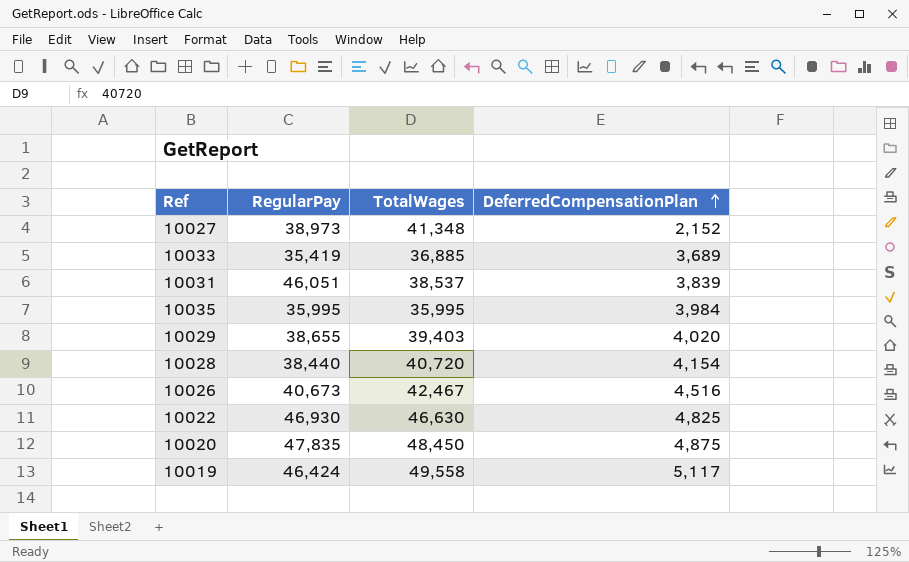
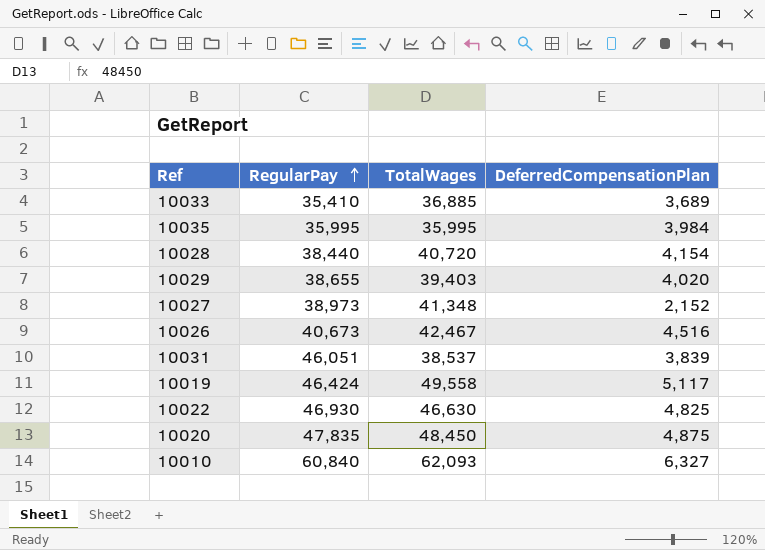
row order: DeferredCompensationPlan ascending -> RegularPay ascending
10033 | RegularPay: 35,419 -> 35,410
row 10010: none -> 60,840 | 62,093 | 6,327

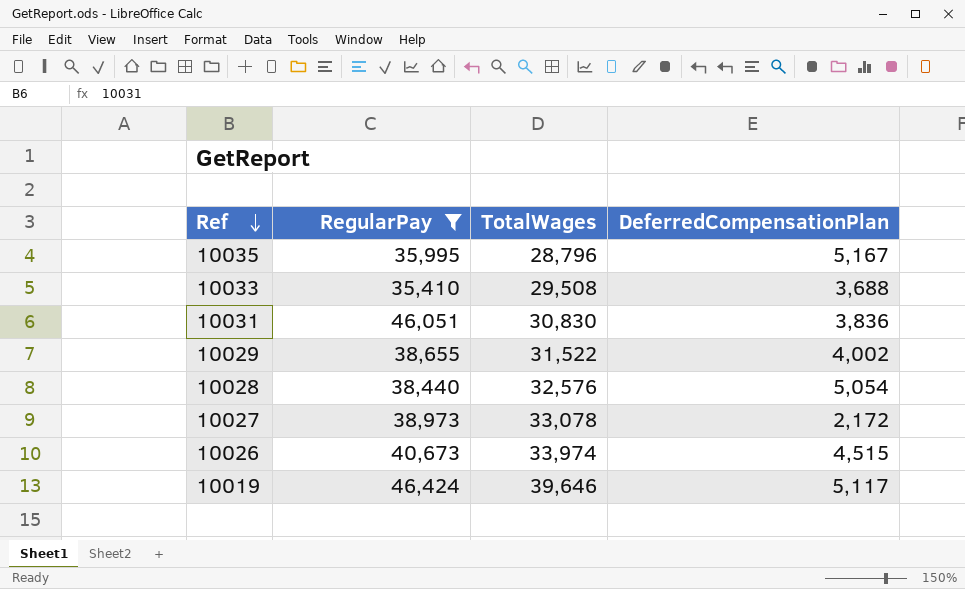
filter: none -> RegularPay <= 46,424
row order: RegularPay ascending -> Ref descending
10035 | TotalWages: 35,995 -> 28,796
10035 | DeferredCompensationPlan: 3,984 -> 5,167
10033 | TotalWages: 36,885 -> 29,508
10033 | DeferredCompensationPlan: 3,689 -> 3,688
10031 | TotalWages: 38,537 -> 30,830
10031 | DeferredCompensationPlan: 3,839 -> 3,836
10029 | TotalWages: 39,403 -> 31,522
10029 | DeferredCompensationPlan: 4,020 -> 4,002
10028 | TotalWages: 40,720 -> 32,576
10028 | DeferredCompensationPlan: 4,154 -> 5,054
10027 | TotalWages: 41,348 -> 33,078
10027 | DeferredCompensationPlan: 2,152 -> 2,172
10026 | TotalWages: 42,467 -> 33,974
10026 | DeferredCompensationPlan: 4,516 -> 4,515
10019 | TotalWages: 49,558 -> 39,646

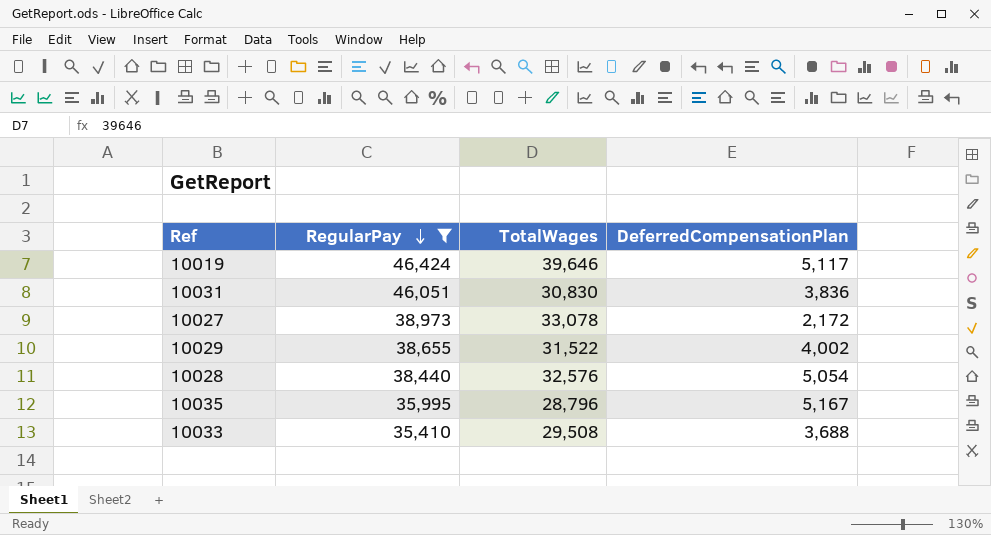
row order: Ref descending -> RegularPay descending
row 10026: 40,673 | 33,974 | 4,515 -> none

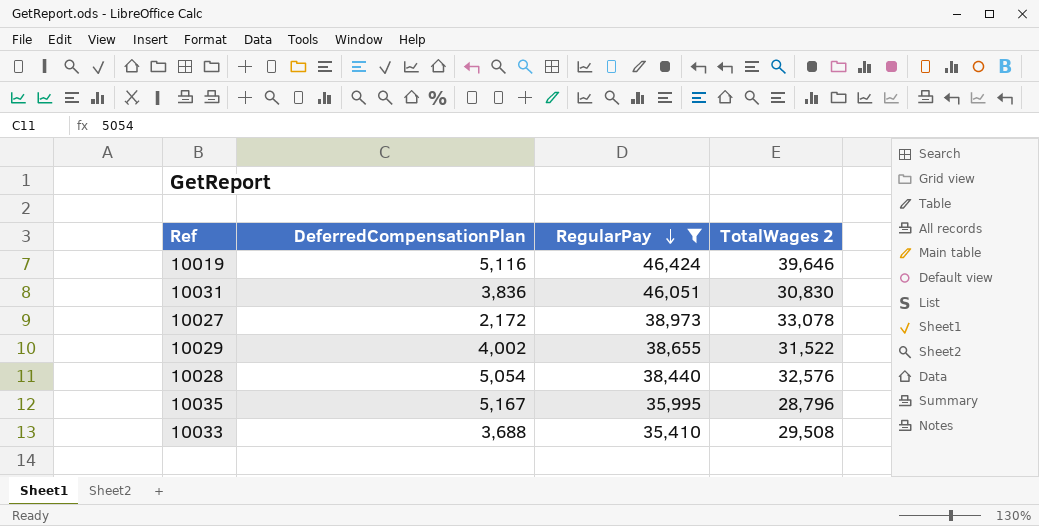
column DeferredCompensationPlan | position: 4 -> 2
column name: TotalWages -> TotalWages 2
10019 | DeferredCompensationPlan: 5,117 -> 5,116

